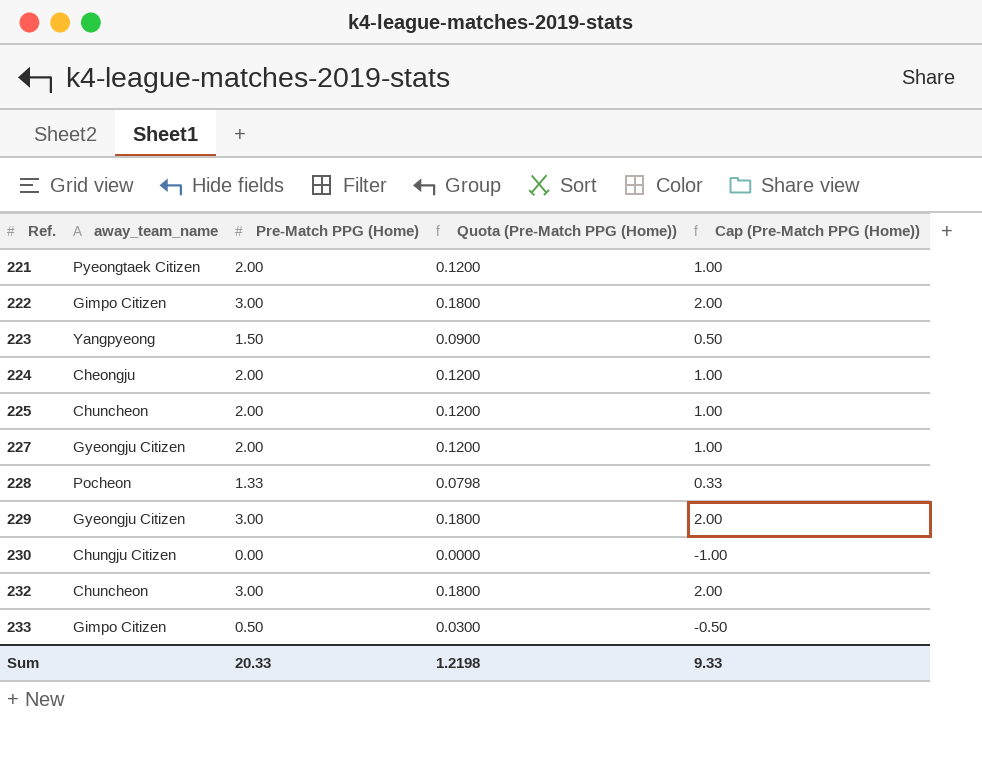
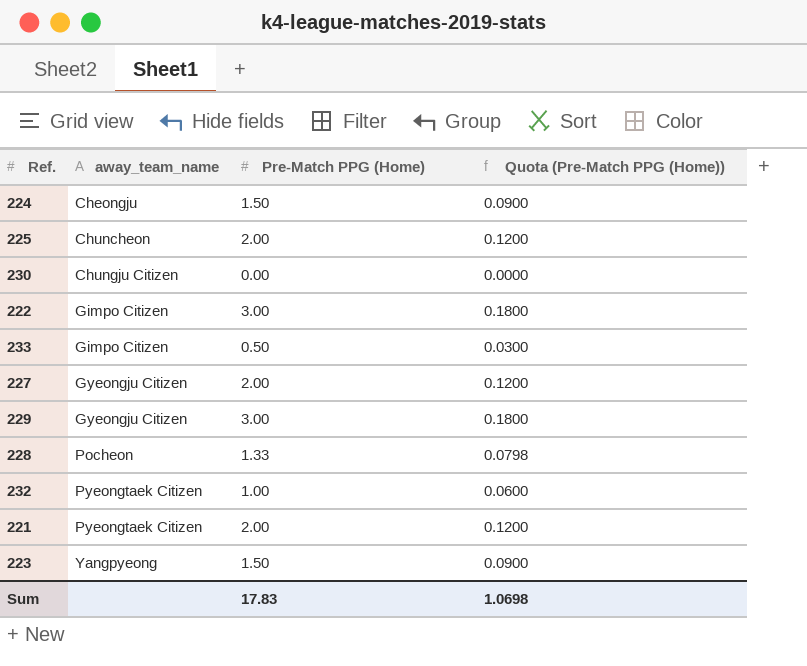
row order: Ref. ascending -> away_team_name ascending
column Cap (Pre-Match PPG (Home)) | formula: [Pre-Match PPG (Home)] - 1 -> none
224 | Pre-Match PPG (Home): 2.00 -> 1.50
224 | Quota (Pre-Match PPG (Home)): 0.1200 -> 0.0900
232 | away_team_name: Chuncheon -> Pyeongtaek Citizen
232 | Pre-Match PPG (Home): 3.00 -> 1.00
232 | Quota (Pre-Match PPG (Home)): 0.1800 -> 0.0600
Sum | Pre-Match PPG (Home): 20.33 -> 17.83
Sum | Quota (Pre-Match PPG (Home)): 1.2198 -> 1.0698

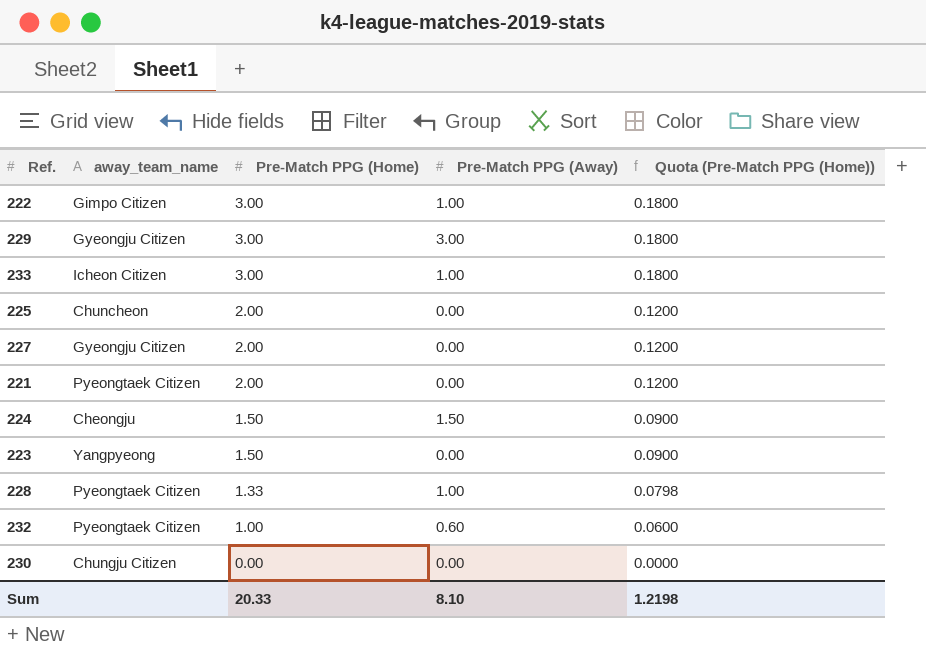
row order: away_team_name ascending -> Pre-Match PPG (Home) descending
column Pre-Match PPG (Away) | position: none -> 4
233 | away_team_name: Gimpo Citizen -> Icheon Citizen
233 | Pre-Match PPG (Home): 0.50 -> 3.00
233 | Quota (Pre-Match PPG (Home)): 0.0300 -> 0.1800
228 | away_team_name: Pocheon -> Pyeongtaek Citizen
Sum | Pre-Match PPG (Home): 17.83 -> 20.33
Sum | Quota (Pre-Match PPG (Home)): 1.0698 -> 1.2198

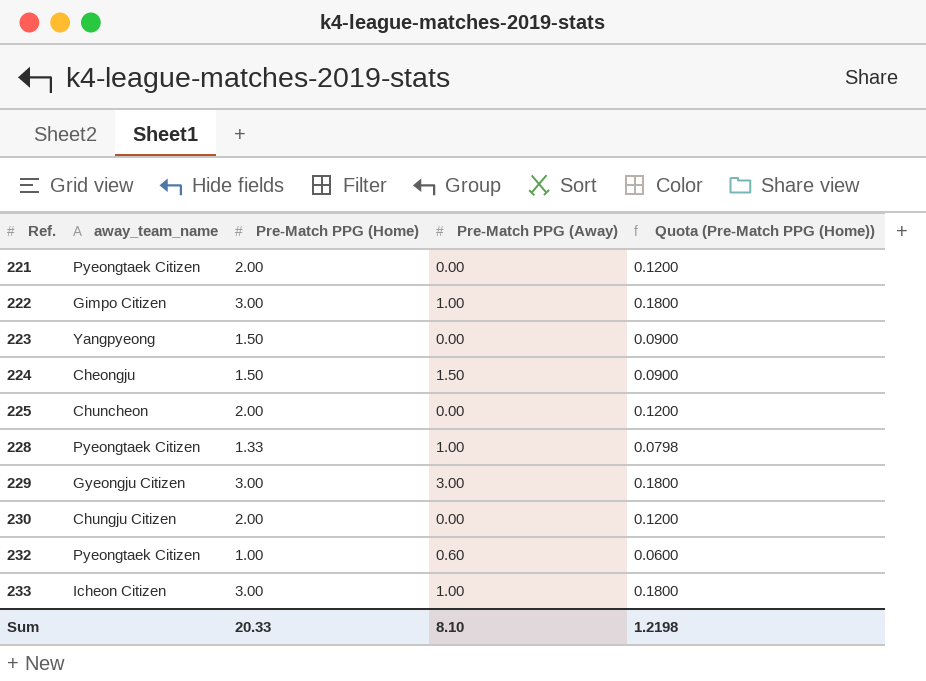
row order: Pre-Match PPG (Home) descending -> Ref. ascending
row 227: Gyeongju Citizen | 2.00 | 0.00 | 0.1200 -> none
230 | Pre-Match PPG (Home): 0.00 -> 2.00
230 | Quota (Pre-Match PPG (Home)): 0.0000 -> 0.1200

